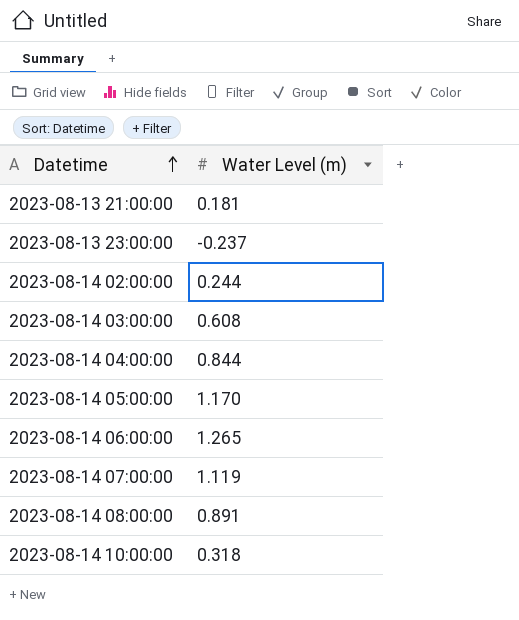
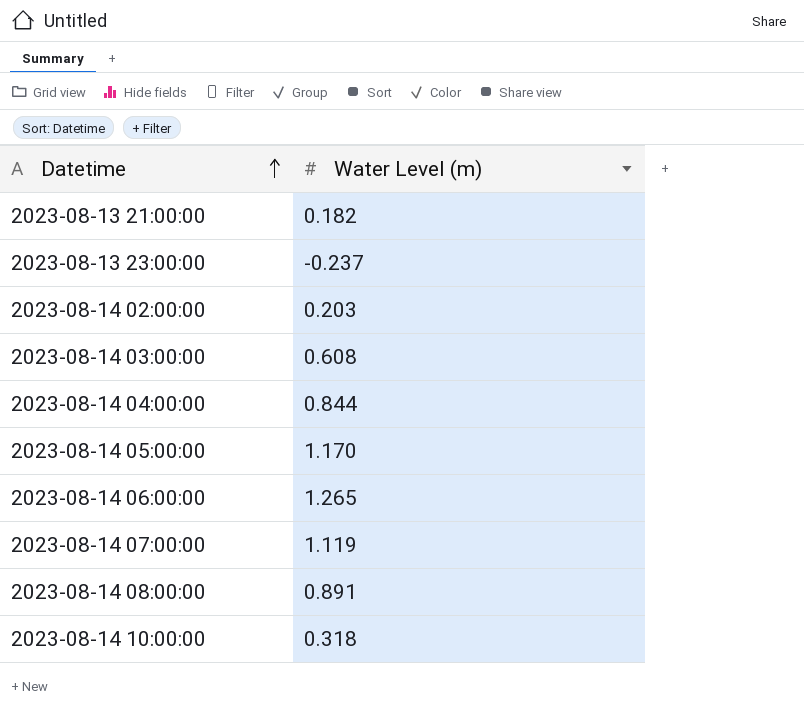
2023-08-13 21:00:00 | Water Level (m): 0.181 -> 0.182
2023-08-14 02:00:00 | Water Level (m): 0.244 -> 0.203

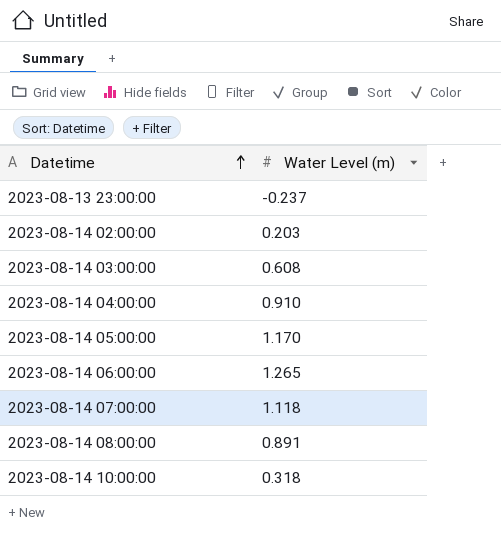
row 2023-08-13 21:00:00: 0.182 -> none
2023-08-14 04:00:00 | Water Level (m): 0.844 -> 0.910
2023-08-14 07:00:00 | Water Level (m): 1.119 -> 1.118

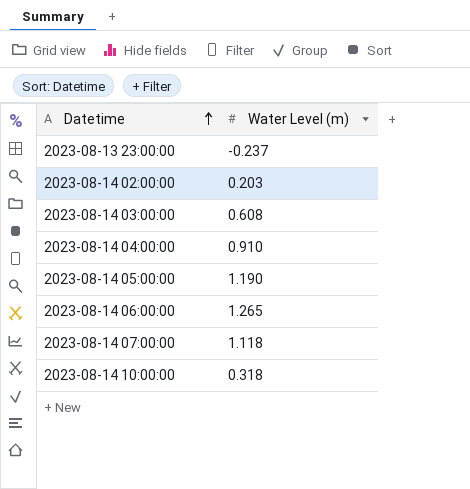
row 2023-08-14 08:00:00: 0.891 -> none
2023-08-14 05:00:00 | Water Level (m): 1.170 -> 1.190

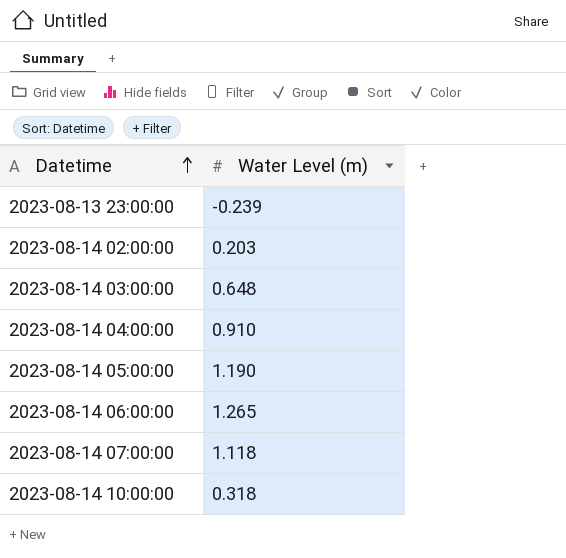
2023-08-13 23:00:00 | Water Level (m): -0.237 -> -0.239
2023-08-14 03:00:00 | Water Level (m): 0.608 -> 0.648

